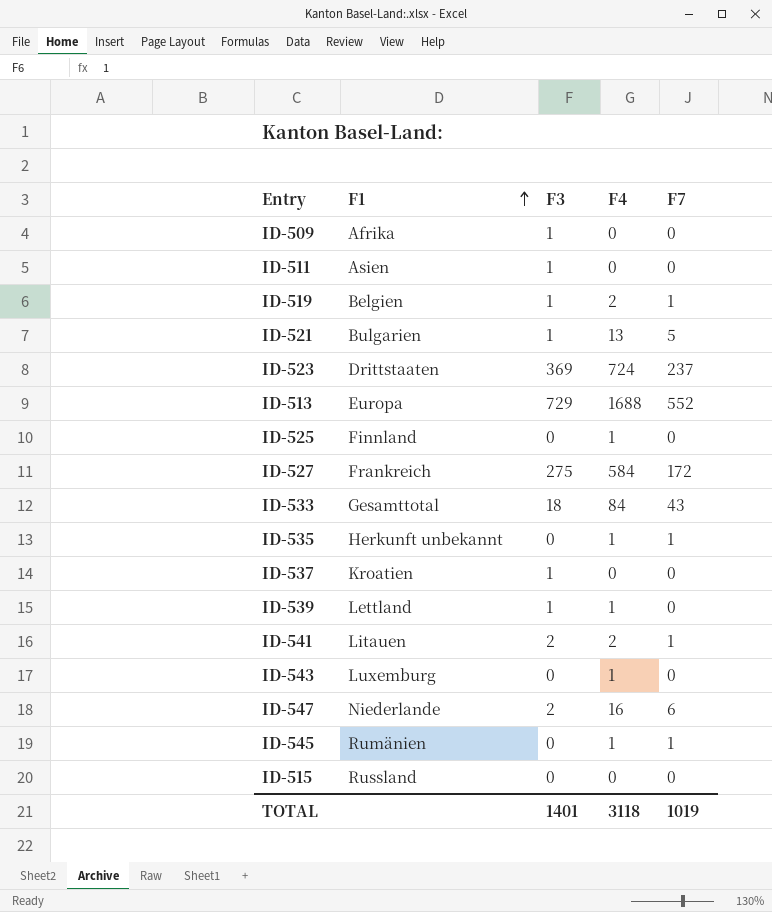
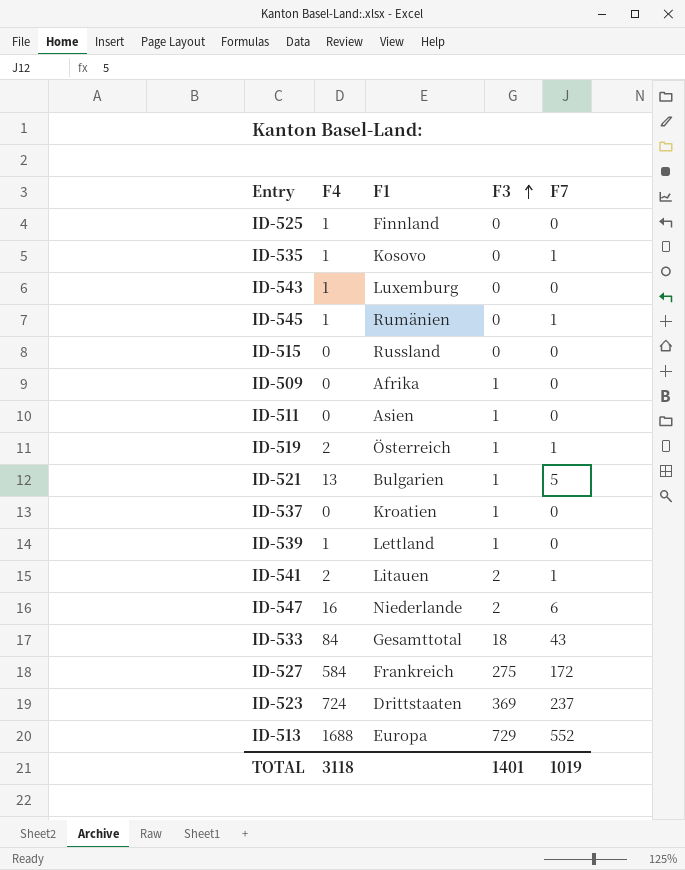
row order: F1 ascending -> F3 ascending
column F4 | position: 4 -> 2
ID-535 | F1: Herkunft unbekannt -> Kosovo
ID-519 | F1: Belgien -> Österreich

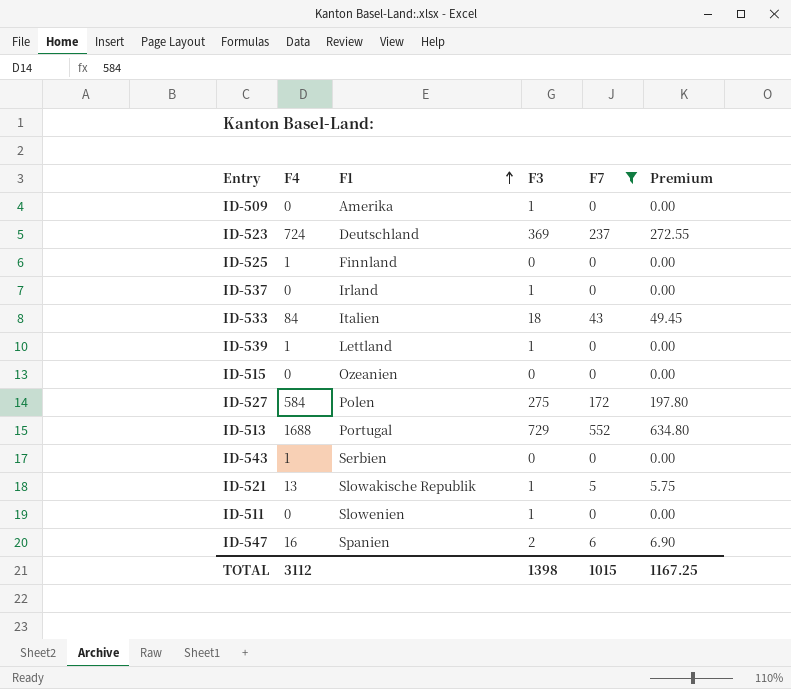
filter: none -> F7 != 1
row order: F3 ascending -> F1 ascending
column Premium | formula: none -> [F7] * 1.15
ID-509 | F1: Afrika -> Amerika
ID-523 | F1: Drittstaaten -> Deutschland
ID-537 | F1: Kroatien -> Irland
ID-533 | F1: Gesamttotal -> Italien
ID-515 | F1: Russland -> Ozeanien
ID-527 | F1: Frankreich -> Polen
ID-513 | F1: Europa -> Portugal
ID-543 | F1: Luxemburg -> Serbien
ID-521 | F1: Bulgarien -> Slowakische Republik
ID-511 | F1: Asien -> Slowenien
ID-547 | F1: Niederlande -> Spanien
TOTAL | F4: 3118 -> 3112
TOTAL | F3: 1401 -> 1398
TOTAL | F7: 1019 -> 1015

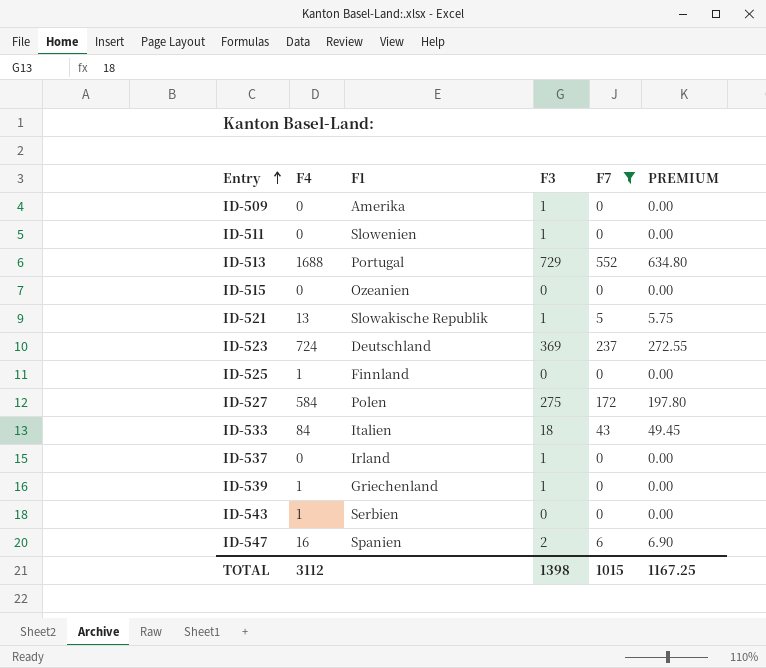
row order: F1 ascending -> Entry ascending
column name: Premium -> PREMIUM
ID-539 | F1: Lettland -> Griechenland

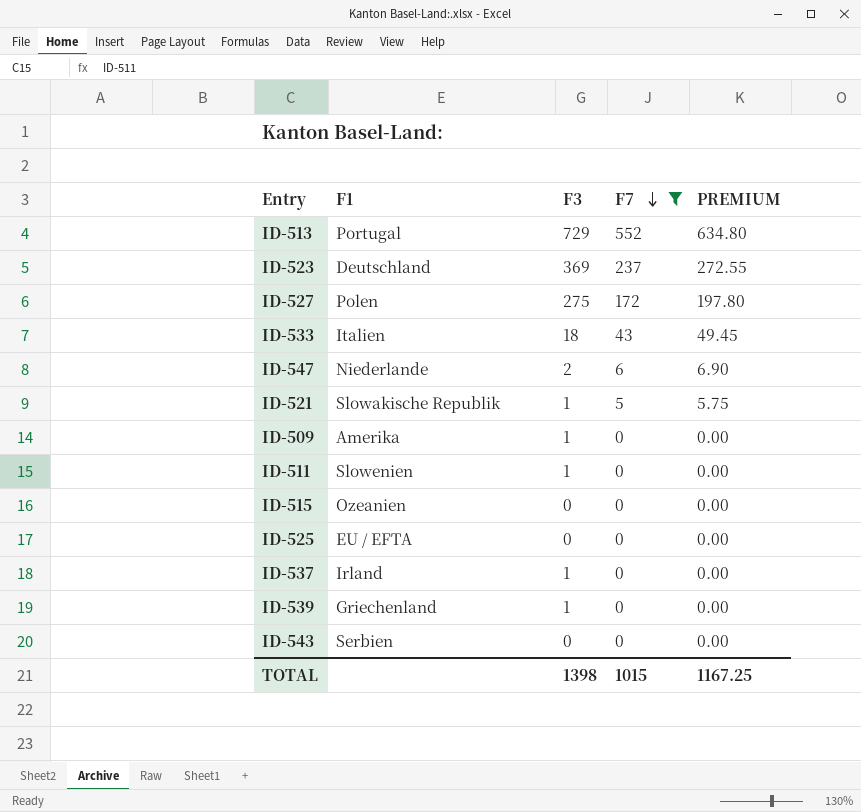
row order: Entry ascending -> F7 descending
column F4 | position: 2 -> none
ID-547 | F1: Spanien -> Niederlande
ID-525 | F1: Finnland -> EU / EFTA

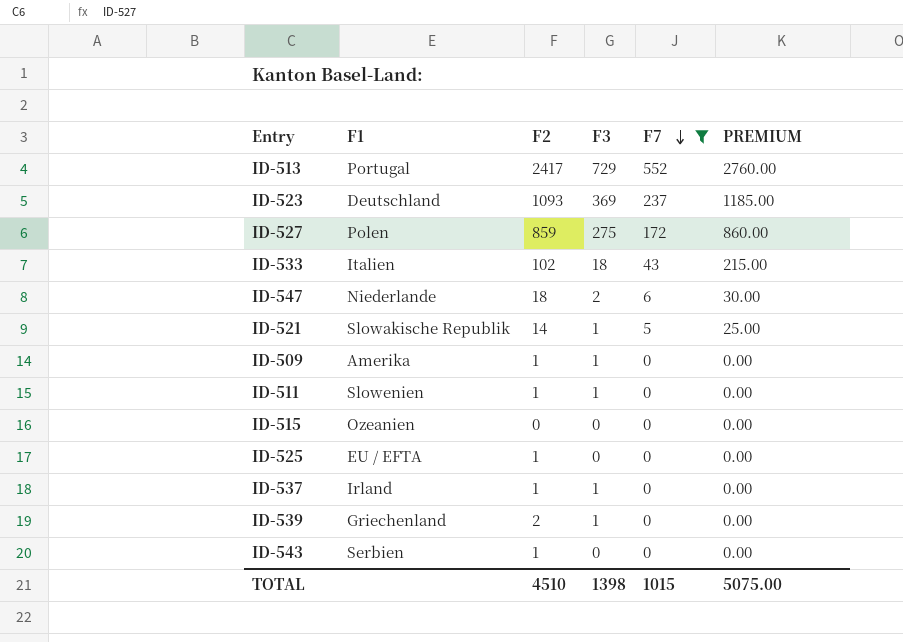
column F2 | position: none -> 3
column PREMIUM | formula: [F7] * 1.15 -> [F7] * 5
TOTAL | PREMIUM: 1167.25 -> 5075.00

